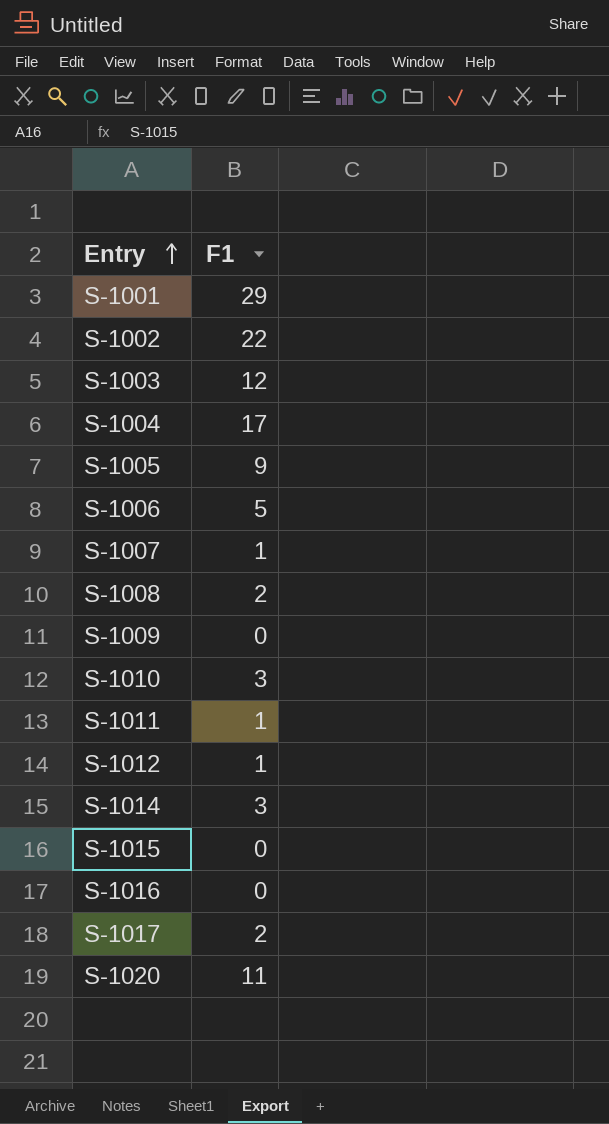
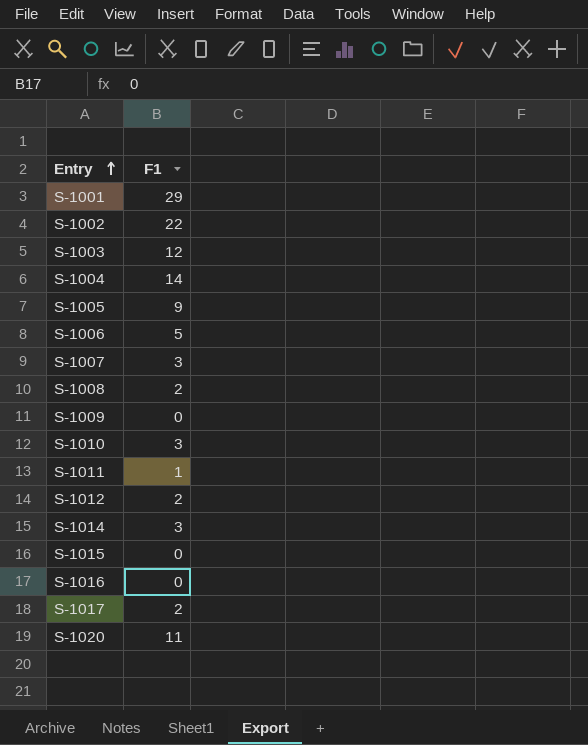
S-1004 | F1: 17 -> 14
S-1007 | F1: 1 -> 3
S-1012 | F1: 1 -> 2

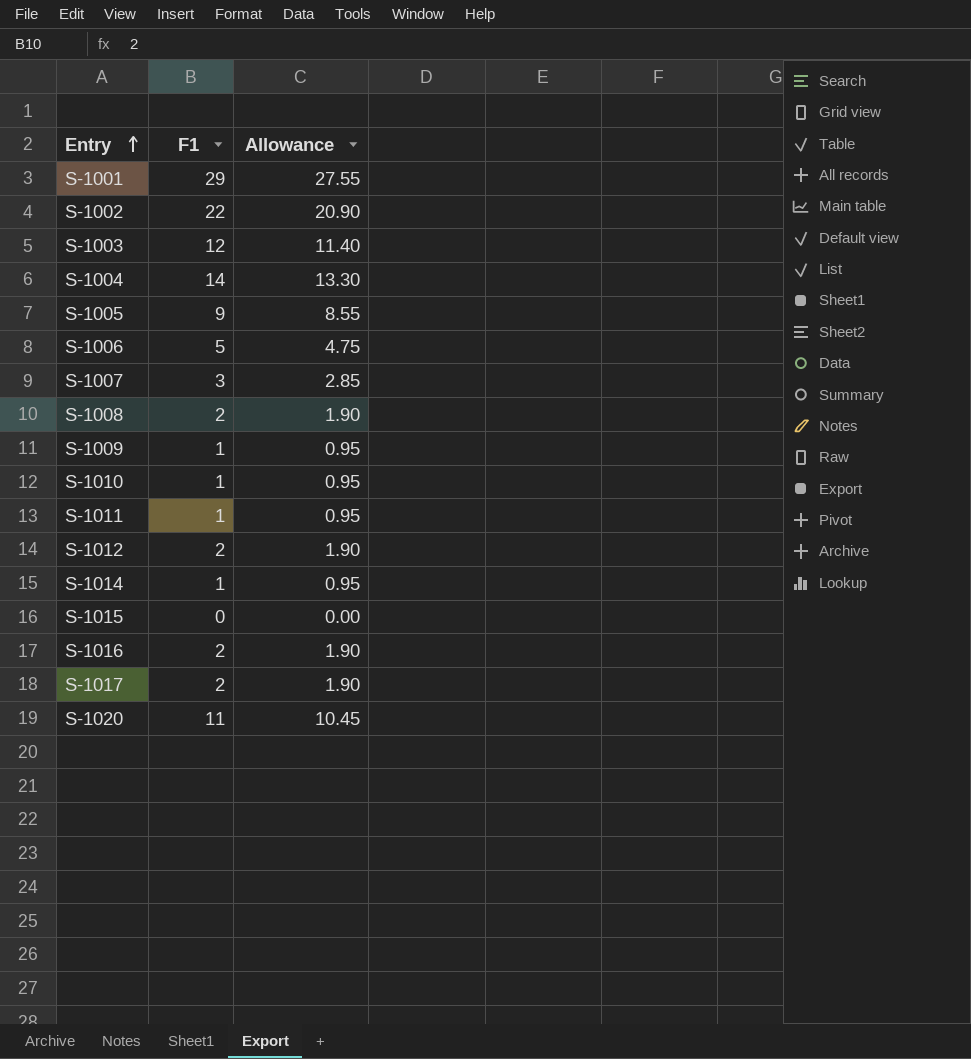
column Allowance | formula: none -> [F1] * 0.95
S-1009 | F1: 0 -> 1
S-1010 | F1: 3 -> 1
S-1014 | F1: 3 -> 1
S-1016 | F1: 0 -> 2

